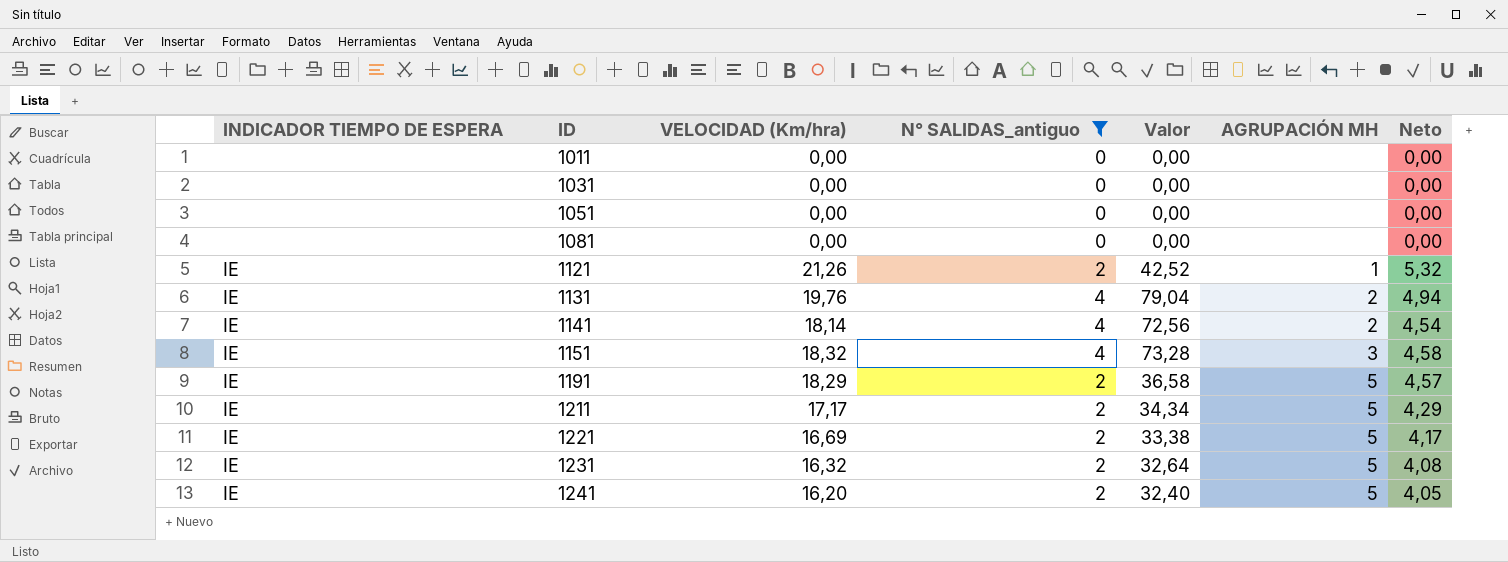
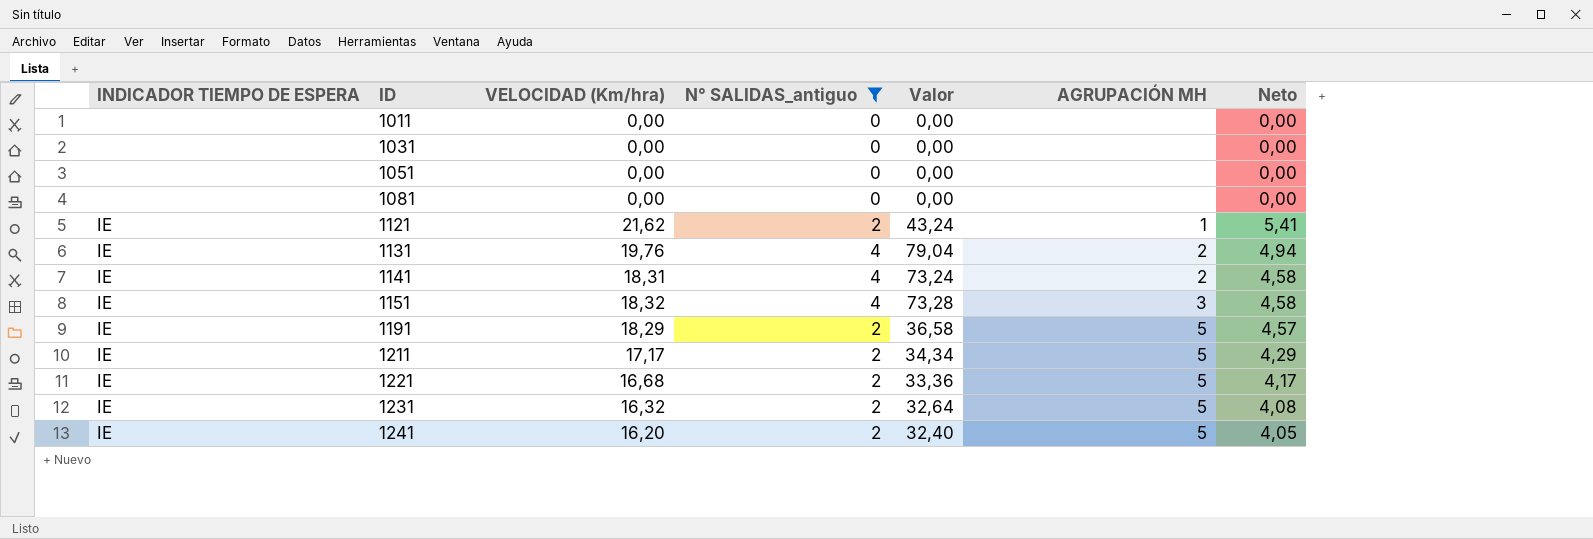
1121 | VELOCIDAD (Km/hra): 21,26 -> 21,62
1121 | Valor: 42,52 -> 43,24
1121 | Neto: 5,32 -> 5,41
1141 | VELOCIDAD (Km/hra): 18,14 -> 18,31
1141 | Valor: 72,56 -> 73,24
1141 | Neto: 4,54 -> 4,58
1221 | VELOCIDAD (Km/hra): 16,69 -> 16,68
1221 | Valor: 33,38 -> 33,36

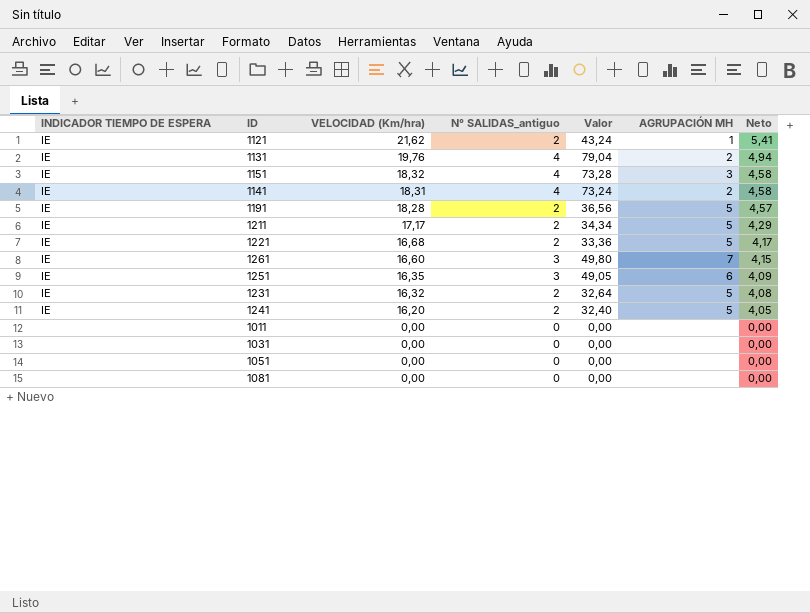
filter: N° SALIDAS_antiguo != 3 -> none
row order: ID ascending -> VELOCIDAD (Km/hra) descending
1191 | VELOCIDAD (Km/hra): 18,29 -> 18,28
1191 | Valor: 36,58 -> 36,56

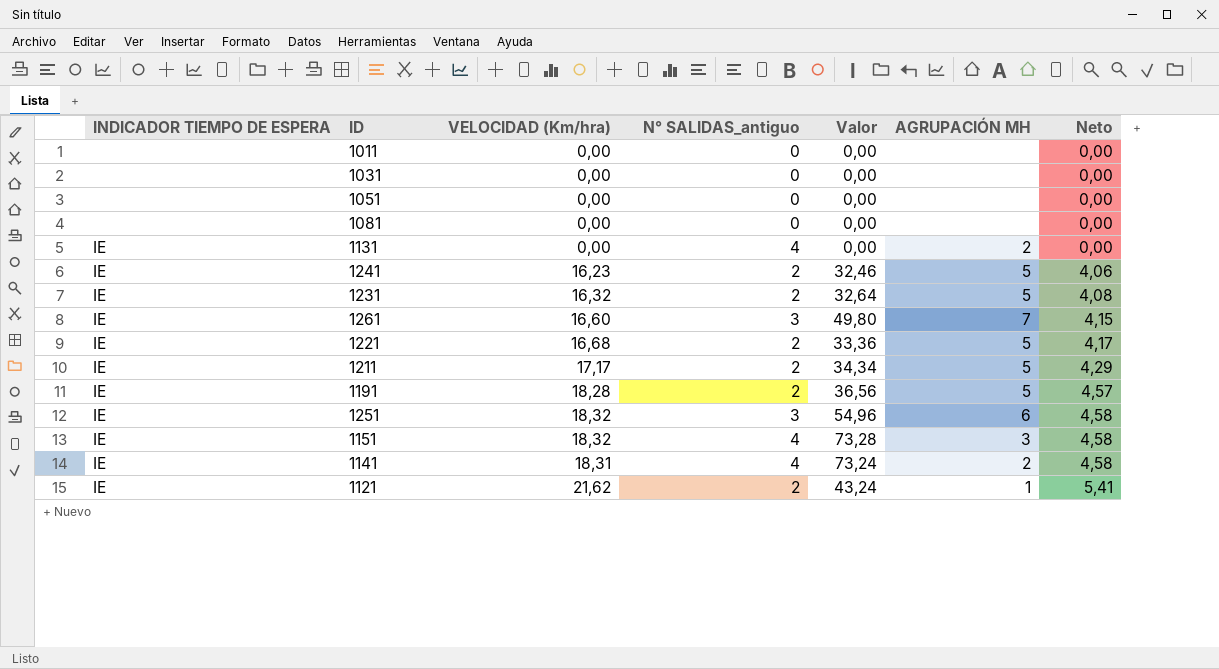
row order: VELOCIDAD (Km/hra) descending -> Neto ascending
1131 | VELOCIDAD (Km/hra): 19,76 -> 0,00
1131 | Valor: 79,04 -> 0,00
1131 | Neto: 4,94 -> 0,00
1241 | VELOCIDAD (Km/hra): 16,20 -> 16,23
1241 | Valor: 32,40 -> 32,46
1241 | Neto: 4,05 -> 4,06
1251 | VELOCIDAD (Km/hra): 16,35 -> 18,32
1251 | Valor: 49,05 -> 54,96
1251 | Neto: 4,09 -> 4,58

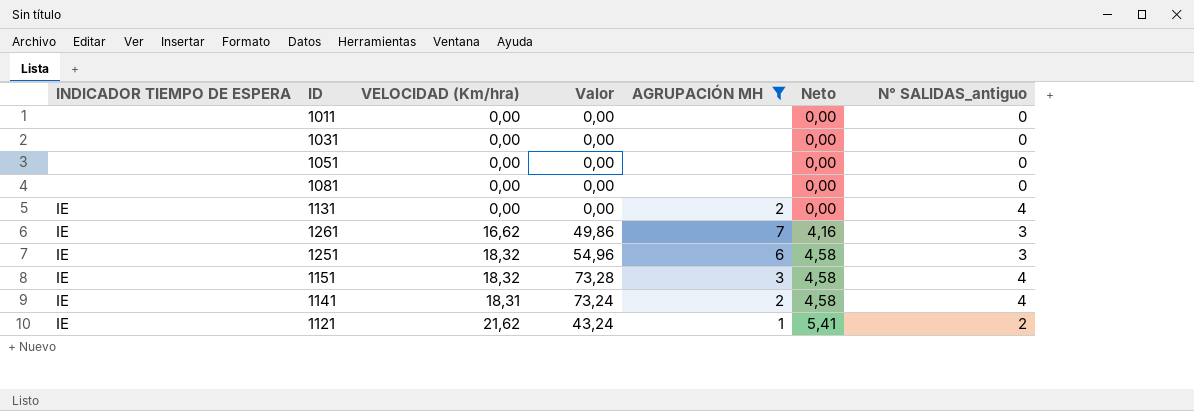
filter: none -> AGRUPACIÓN MH != 5
column N° SALIDAS_antiguo | position: 4 -> 7
1261 | VELOCIDAD (Km/hra): 16,60 -> 16,62
1261 | Valor: 49,80 -> 49,86
1261 | Neto: 4,15 -> 4,16

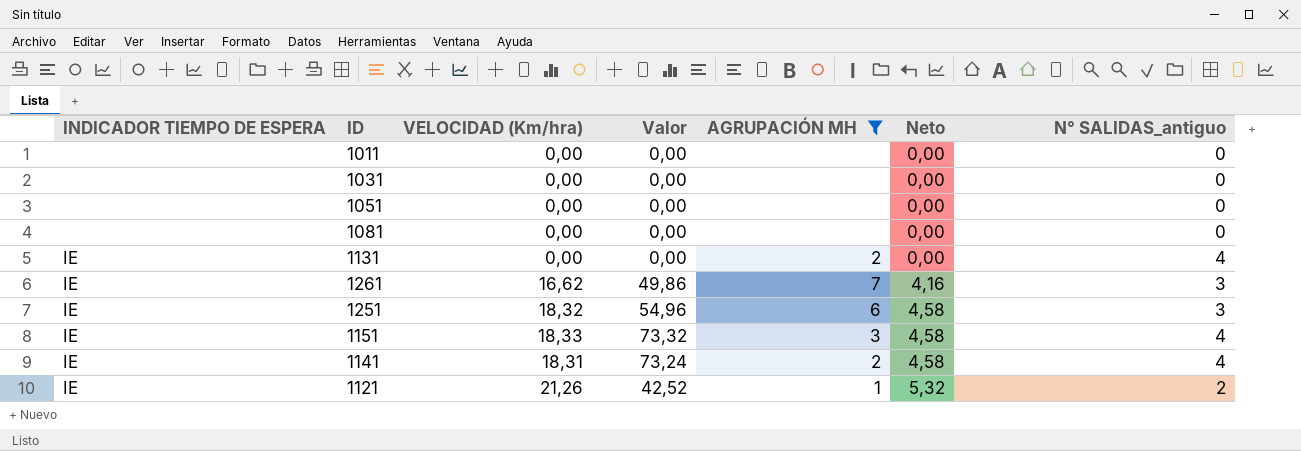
1151 | VELOCIDAD (Km/hra): 18,32 -> 18,33
1151 | Valor: 73,28 -> 73,32
1121 | VELOCIDAD (Km/hra): 21,62 -> 21,26
1121 | Valor: 43,24 -> 42,52
1121 | Neto: 5,41 -> 5,32

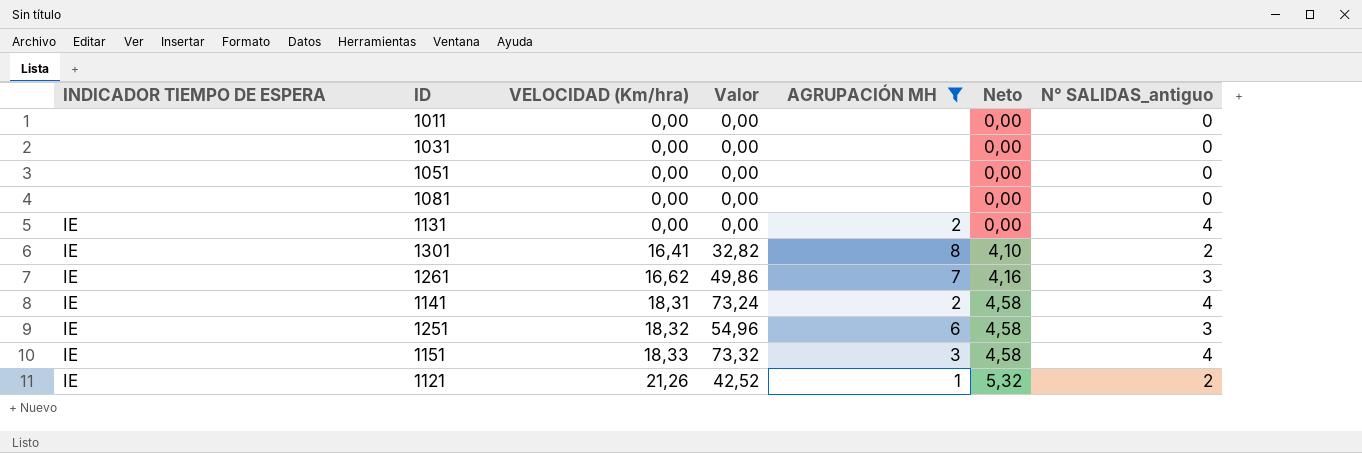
row order: Neto ascending -> VELOCIDAD (Km/hra) ascending
row 1301: none -> IE | 16,41 | 32,82 | 8 | 4,10 | 2

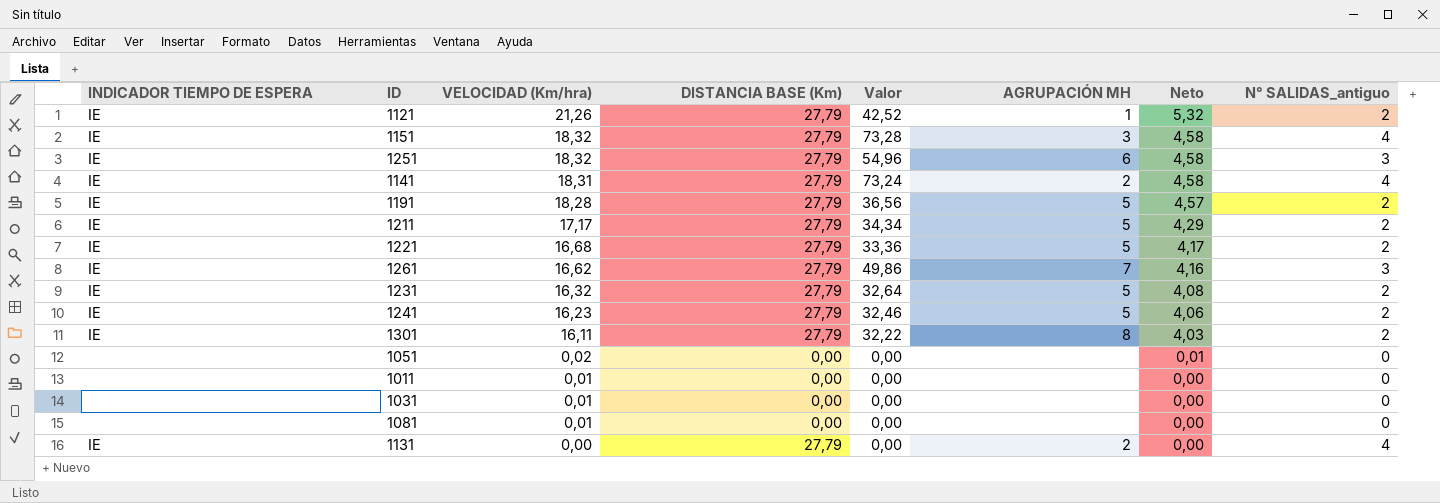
filter: AGRUPACIÓN MH != 5 -> none
row order: VELOCIDAD (Km/hra) ascending -> VELOCIDAD (Km/hra) descending
column DISTANCIA BASE (Km) | position: none -> 4
1151 | VELOCIDAD (Km/hra): 18,33 -> 18,32
1151 | Valor: 73,32 -> 73,28
1301 | VELOCIDAD (Km/hra): 16,41 -> 16,11
1301 | Valor: 32,82 -> 32,22
1301 | Neto: 4,10 -> 4,03
1051 | VELOCIDAD (Km/hra): 0,00 -> 0,02
1051 | Neto: 0,00 -> 0,01
1011 | VELOCIDAD (Km/hra): 0,00 -> 0,01
1031 | VELOCIDAD (Km/hra): 0,00 -> 0,01
1081 | VELOCIDAD (Km/hra): 0,00 -> 0,01

